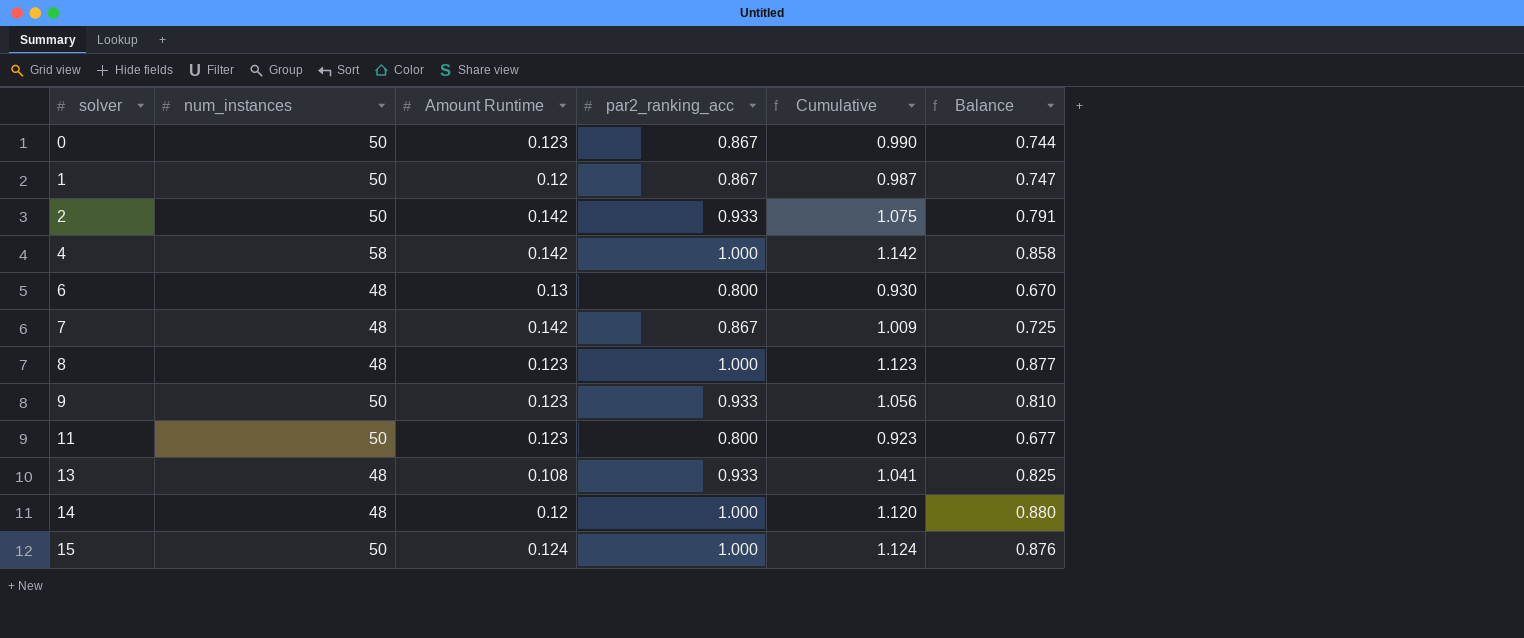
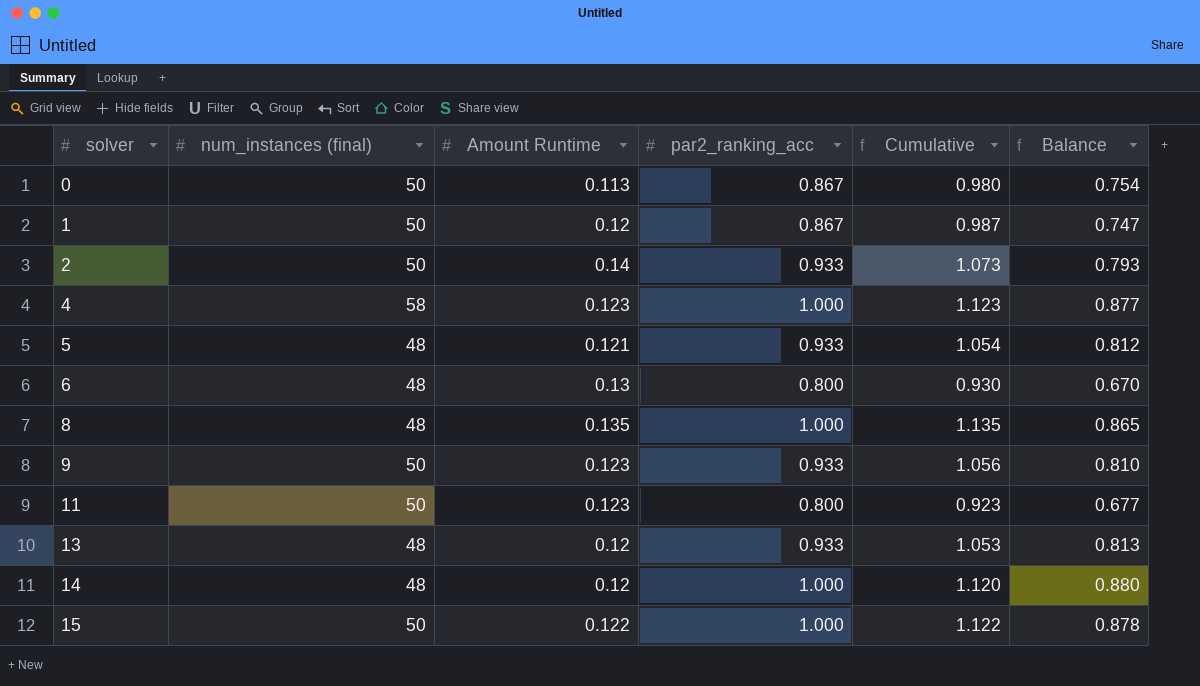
column name: num_instances -> num_instances (final)
row 7: 48 | 0.142 | 0.867 | 1.009 | 0.725 -> none
0 | Amount Runtime: 0.123 -> 0.113
0 | Cumulative: 0.990 -> 0.980
0 | Balance: 0.744 -> 0.754
2 | Amount Runtime: 0.142 -> 0.14
2 | Cumulative: 1.075 -> 1.073
2 | Balance: 0.791 -> 0.793
4 | Amount Runtime: 0.142 -> 0.123
4 | Cumulative: 1.142 -> 1.123
4 | Balance: 0.858 -> 0.877
row 5: none -> 48 | 0.121 | 0.933 | 1.054 | 0.812
8 | Amount Runtime: 0.123 -> 0.135
8 | Cumulative: 1.123 -> 1.135
8 | Balance: 0.877 -> 0.865
13 | Amount Runtime: 0.108 -> 0.12
13 | Cumulative: 1.041 -> 1.053
13 | Balance: 0.825 -> 0.813
15 | Amount Runtime: 0.124 -> 0.122
15 | Cumulative: 1.124 -> 1.122
15 | Balance: 0.876 -> 0.878

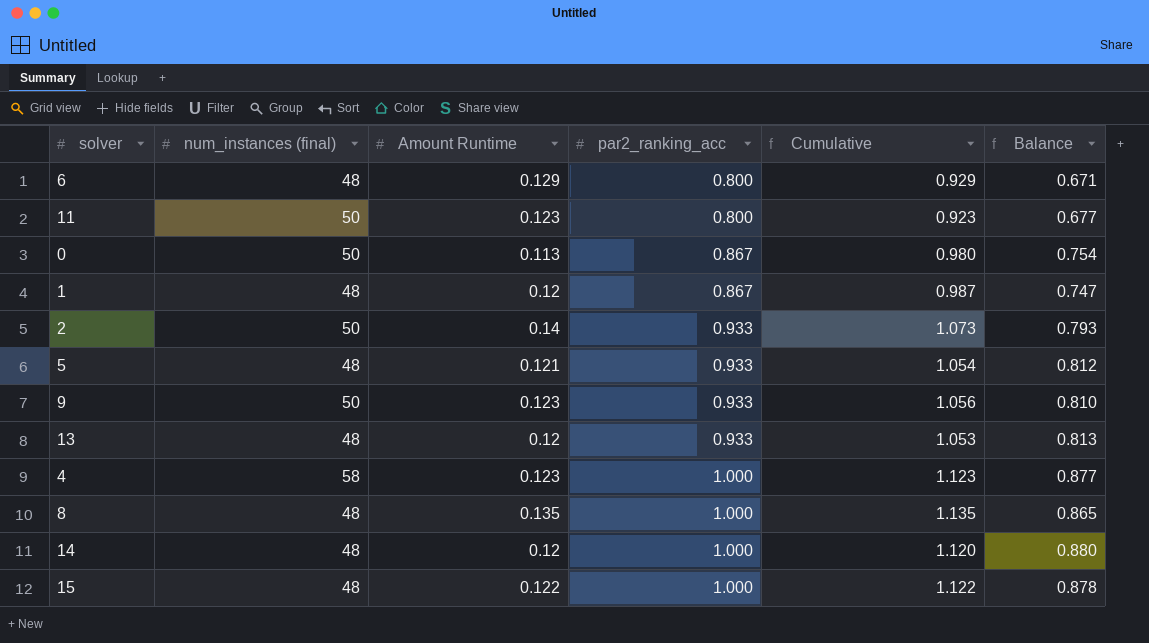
row order: solver ascending -> par2_ranking_acc ascending
6 | Amount Runtime: 0.13 -> 0.129
6 | Cumulative: 0.930 -> 0.929
6 | Balance: 0.670 -> 0.671
1 | num_instances (final): 50 -> 48
15 | num_instances (final): 50 -> 48

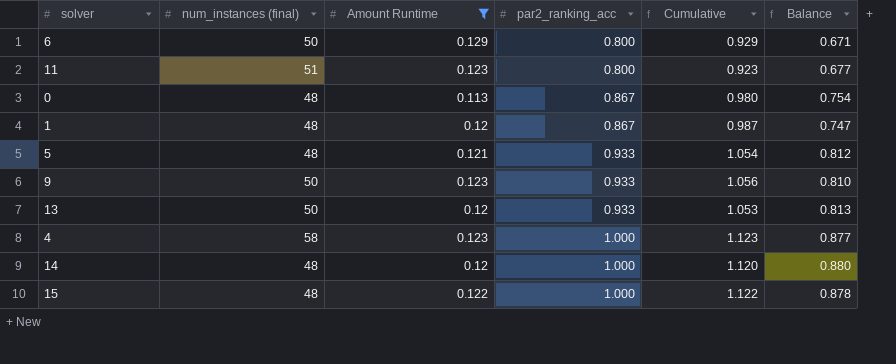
filter: none -> Amount Runtime <= 0.129
6 | num_instances (final): 48 -> 50
11 | num_instances (final): 50 -> 51
0 | num_instances (final): 50 -> 48
13 | num_instances (final): 48 -> 50

